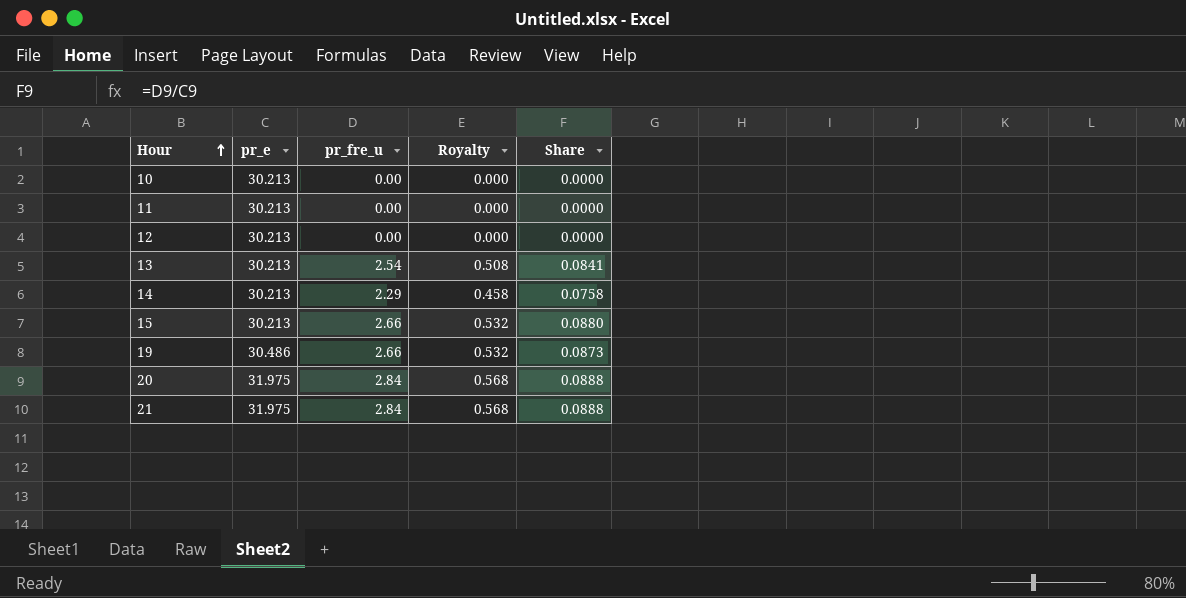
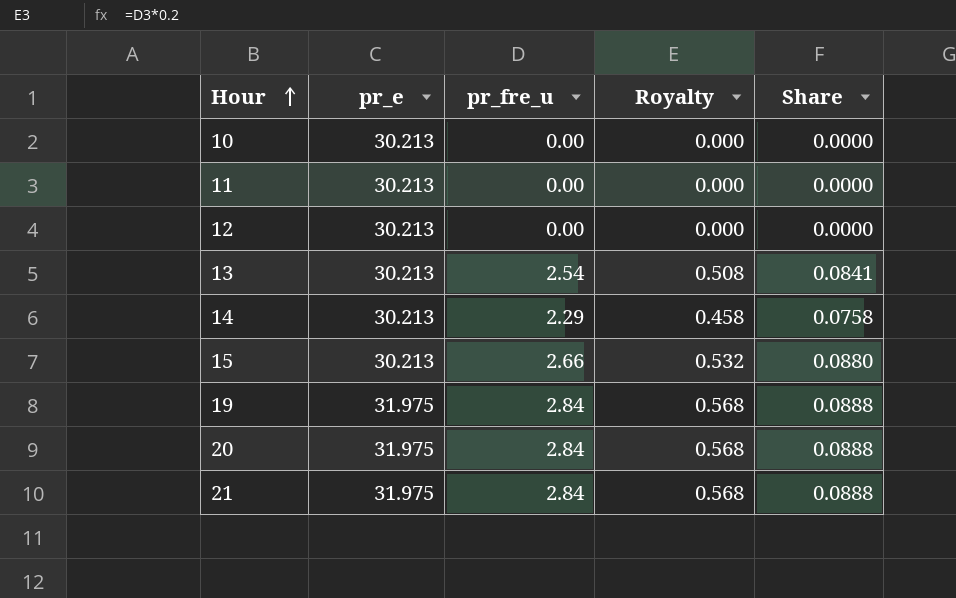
19 | pr_e: 30.486 -> 31.975
19 | pr_fre_u: 2.66 -> 2.84
19 | Royalty: 0.532 -> 0.568
19 | Share: 0.0873 -> 0.0888

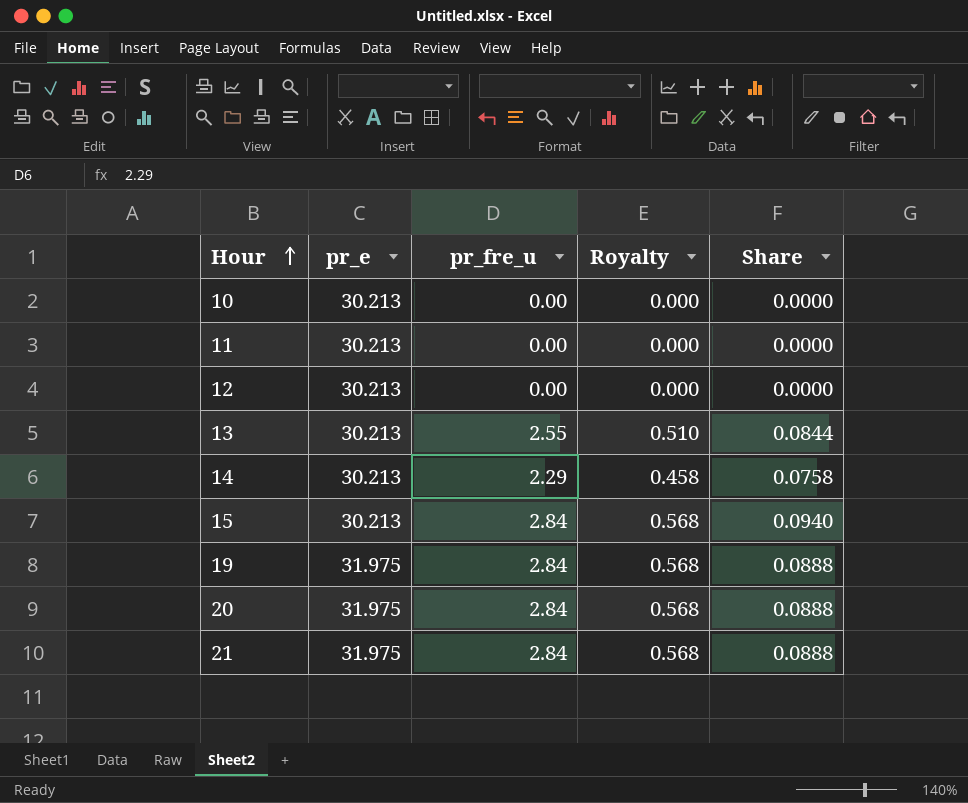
13 | pr_fre_u: 2.54 -> 2.55
13 | Royalty: 0.508 -> 0.510
13 | Share: 0.0841 -> 0.0844
15 | pr_fre_u: 2.66 -> 2.84
15 | Royalty: 0.532 -> 0.568
15 | Share: 0.0880 -> 0.0940

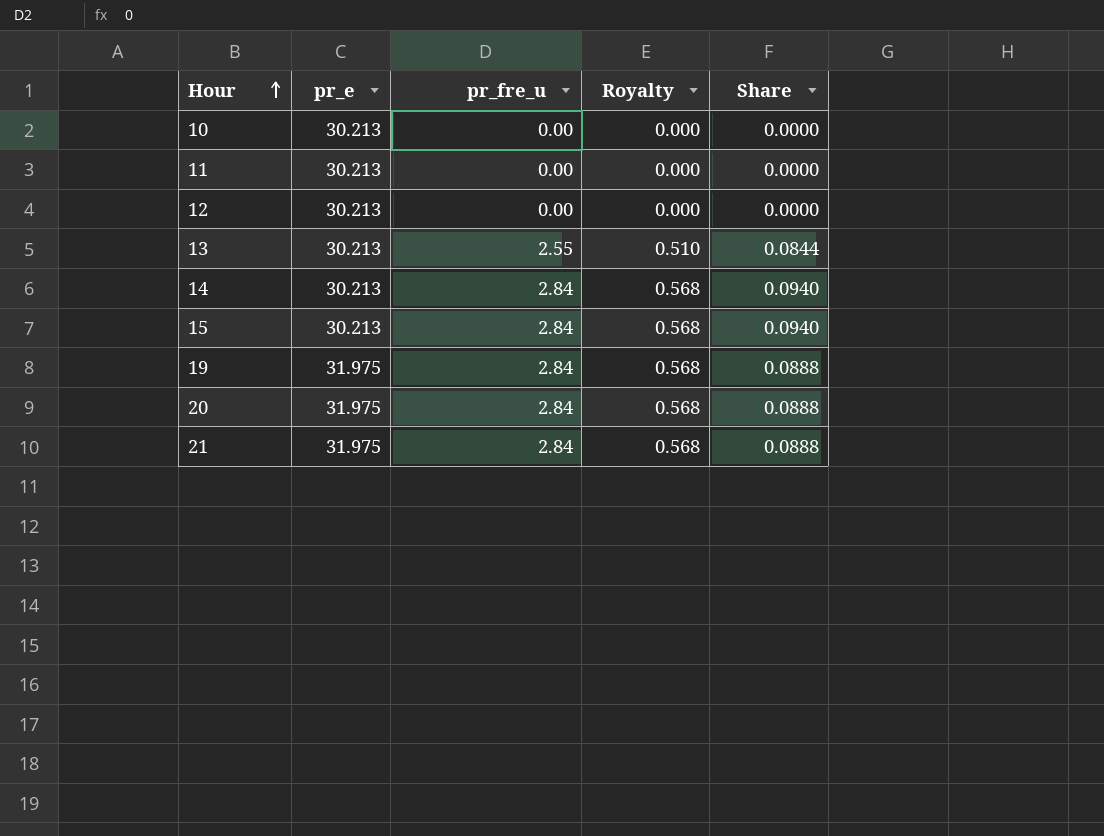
14 | pr_fre_u: 2.29 -> 2.84
14 | Royalty: 0.458 -> 0.568
14 | Share: 0.0758 -> 0.0940

